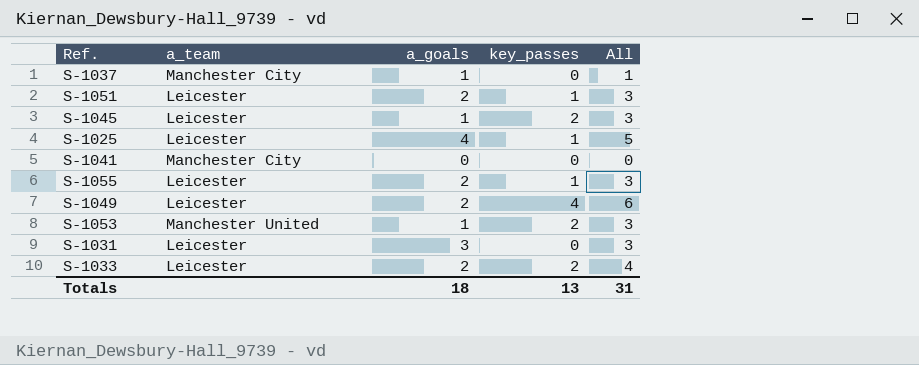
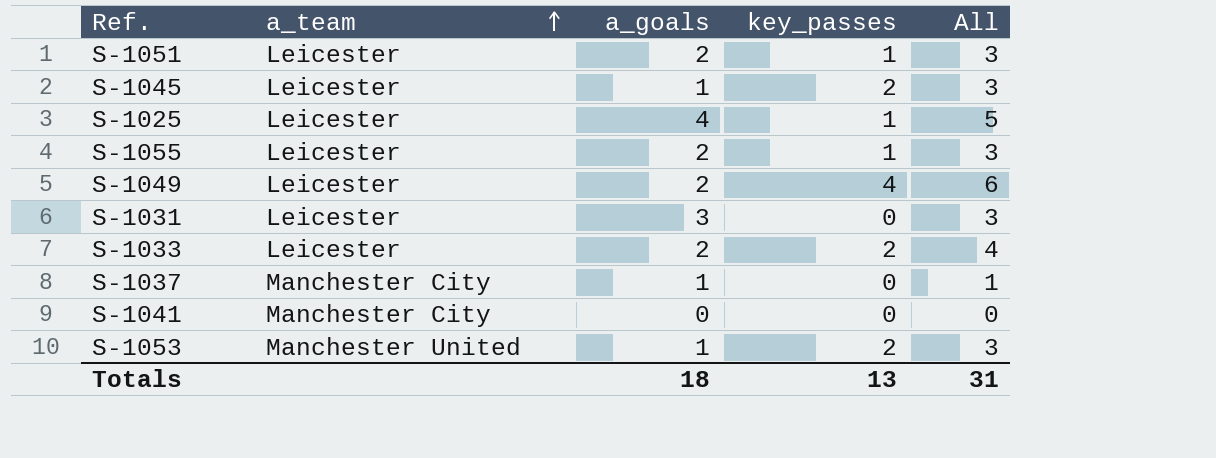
row order: none -> a_team ascending

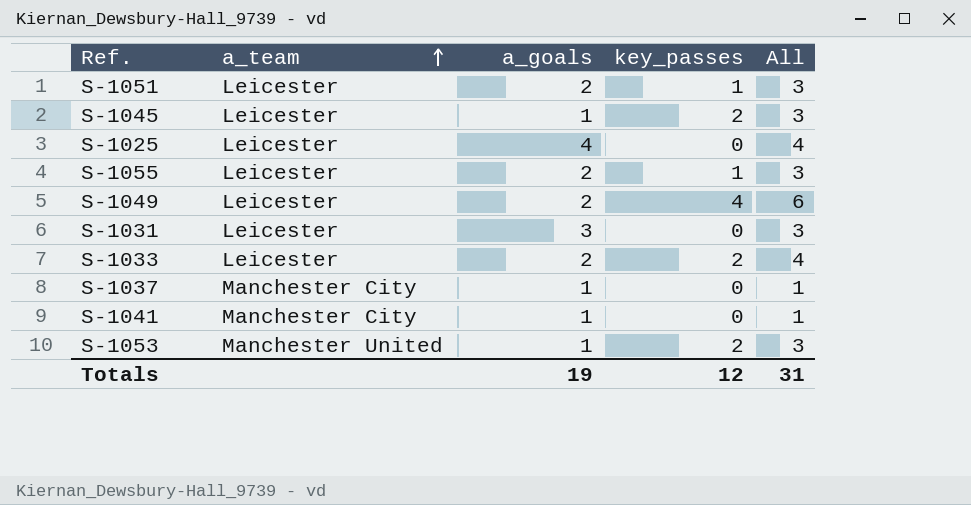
S-1025 | key_passes: 1 -> 0
S-1025 | All: 5 -> 4
S-1041 | a_goals: 0 -> 1
S-1041 | All: 0 -> 1
Totals | a_goals: 18 -> 19
Totals | key_passes: 13 -> 12

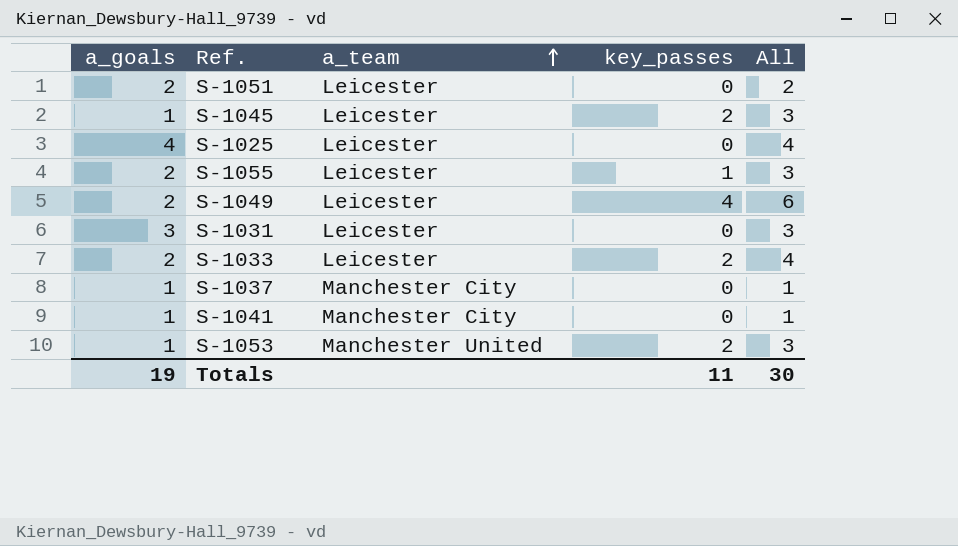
column a_goals | position: 3 -> 1
S-1051 | key_passes: 1 -> 0
S-1051 | All: 3 -> 2
Totals | key_passes: 12 -> 11
Totals | All: 31 -> 30

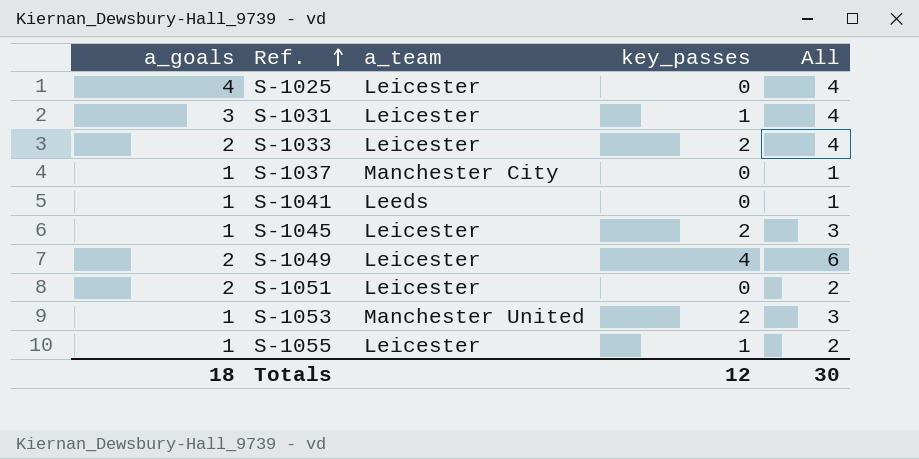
row order: a_team ascending -> Ref. ascending
S-1031 | key_passes: 0 -> 1
S-1031 | All: 3 -> 4
S-1041 | a_team: Manchester City -> Leeds
S-1055 | a_goals: 2 -> 1
S-1055 | All: 3 -> 2
Totals | a_goals: 19 -> 18
Totals | key_passes: 11 -> 12

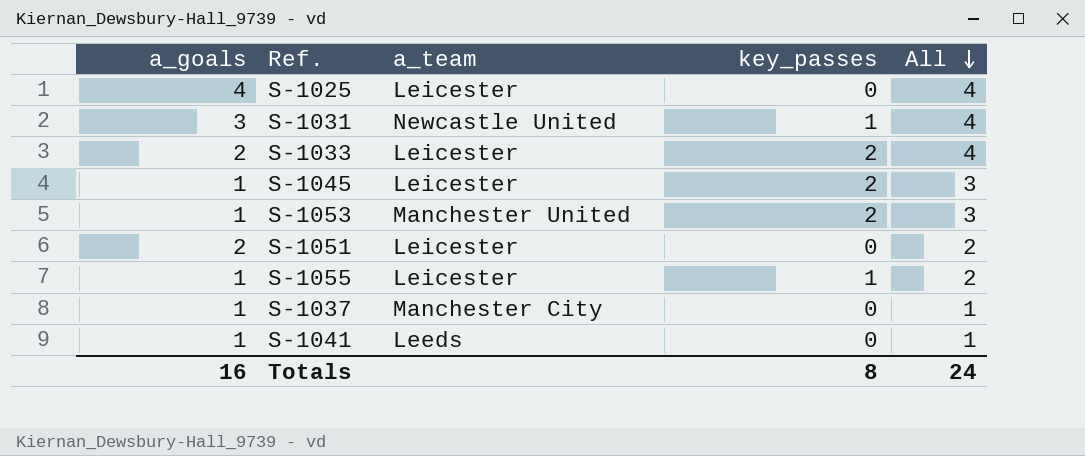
row order: Ref. ascending -> All descending
row S-1049: 2 | Leicester | 4 | 6 -> none
S-1031 | a_team: Leicester -> Newcastle United
Totals | a_goals: 18 -> 16
Totals | key_passes: 12 -> 8
Totals | All: 30 -> 24

